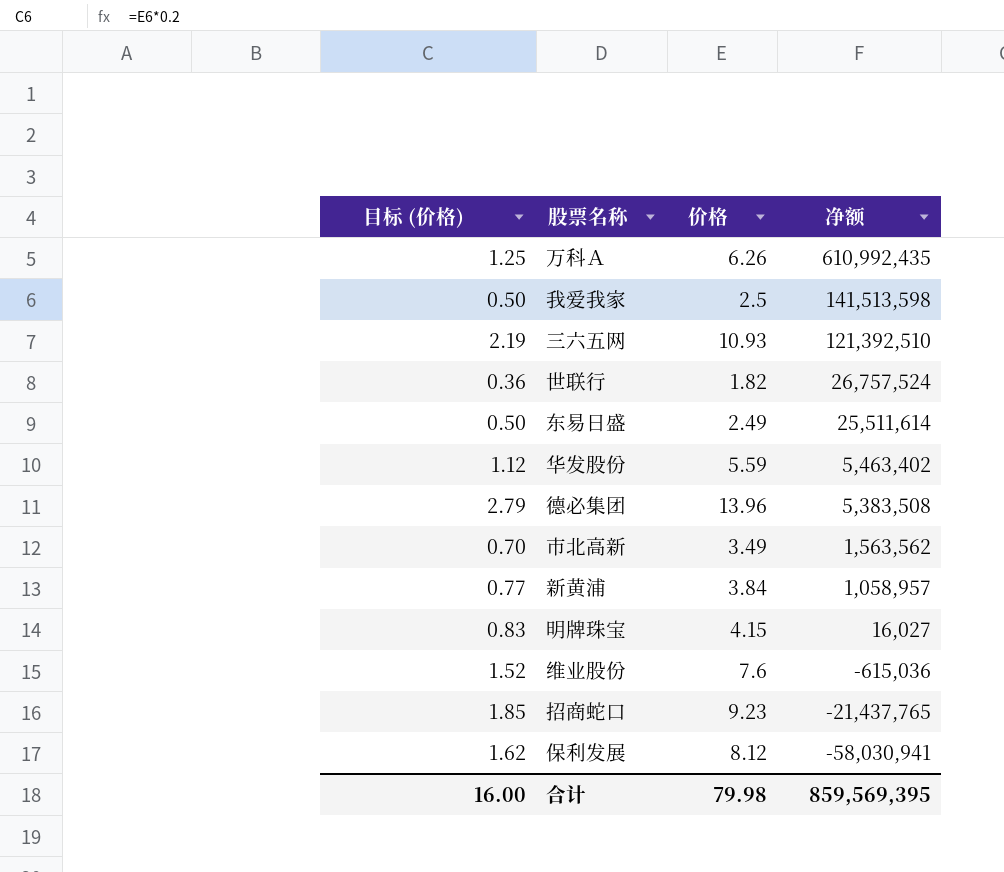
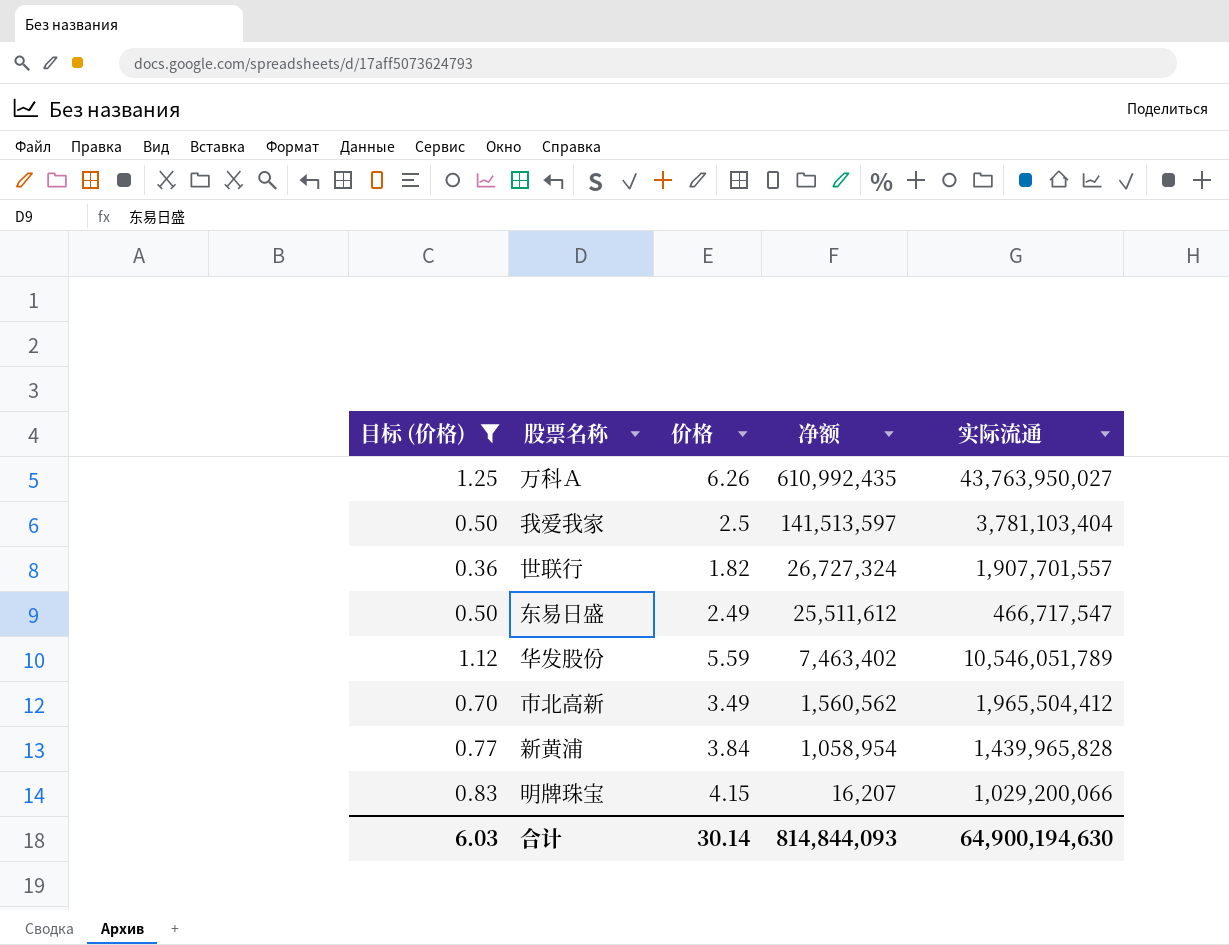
filter: none -> 目标 (价格) <= 1.25
column 实际流通 | position: none -> 5
我爱我家 | 净额: 141,513,598 -> 141,513,597
世联行 | 净额: 26,757,524 -> 26,727,324
东易日盛 | 净额: 25,511,614 -> 25,511,612
华发股份 | 净额: 5,463,402 -> 7,463,402
市北高新 | 净额: 1,563,562 -> 1,560,562
新黄浦 | 净额: 1,058,957 -> 1,058,954
明牌珠宝 | 净额: 16,027 -> 16,207
合计 | 目标 (价格): 16.00 -> 6.03
合计 | 价格: 79.98 -> 30.14
合计 | 净额: 859,569,395 -> 814,844,093

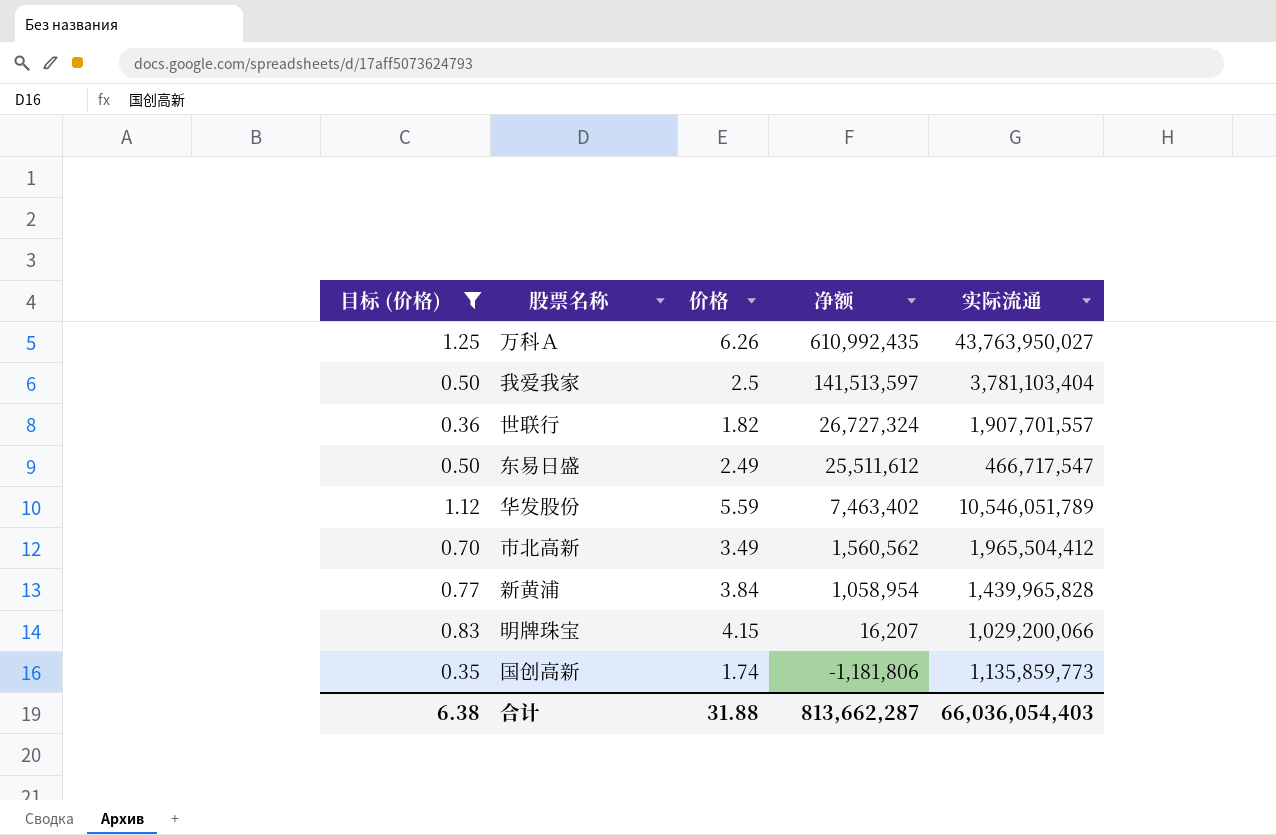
row 国创高新: none -> 0.35 | 1.74 | -1,181,806 | 1,135,859,773
合计 | 目标 (价格): 6.03 -> 6.38
合计 | 价格: 30.14 -> 31.88
合计 | 净额: 814,844,093 -> 813,662,287
合计 | 实际流通: 64,900,194,630 -> 66,036,054,403

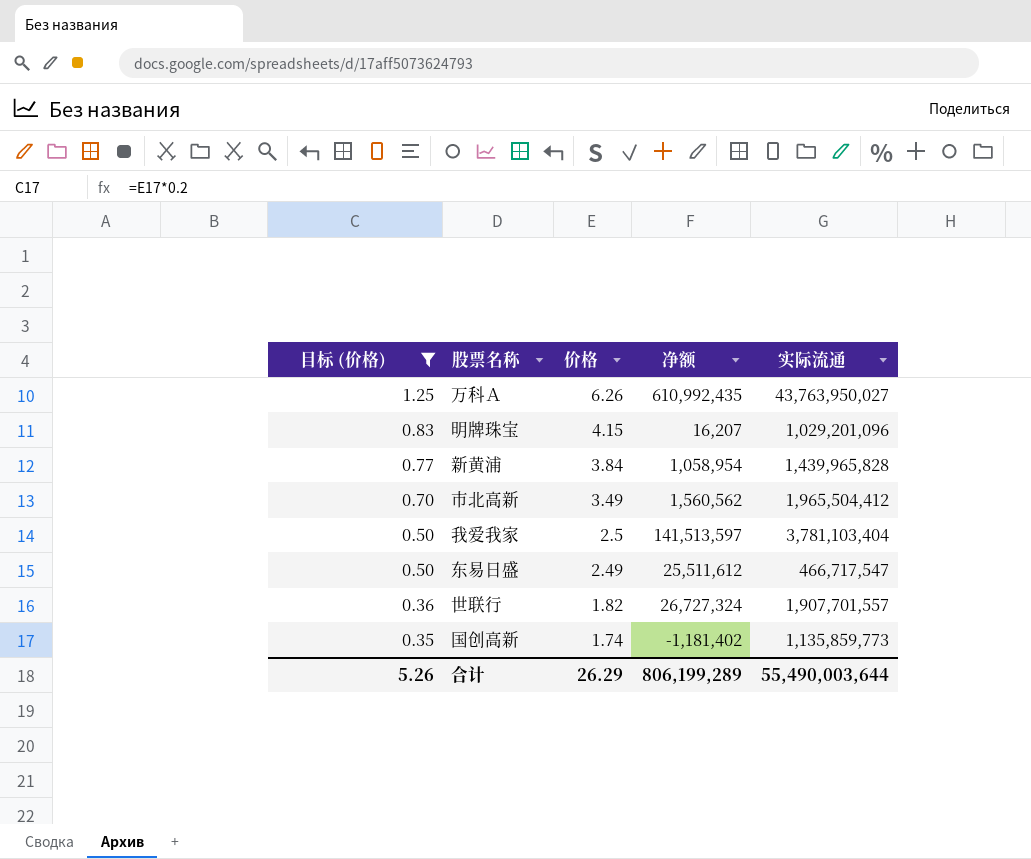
row order: 净额 descending -> 目标 (价格) descending
row 华发股份: 1.12 | 5.59 | 7,463,402 | 10,546,051,789 -> none
明牌珠宝 | 实际流通: 1,029,200,066 -> 1,029,201,096
国创高新 | 净额: -1,181,806 -> -1,181,402
合计 | 目标 (价格): 6.38 -> 5.26
合计 | 价格: 31.88 -> 26.29
合计 | 净额: 813,662,287 -> 806,199,289
合计 | 实际流通: 66,036,054,403 -> 55,490,003,644

